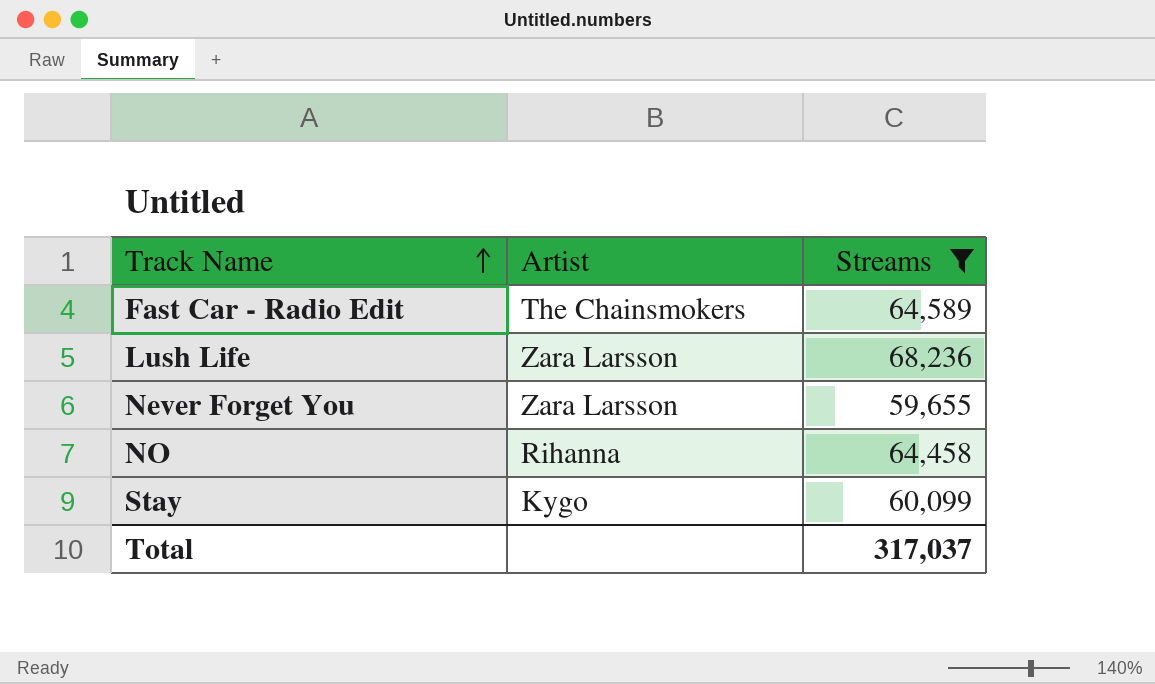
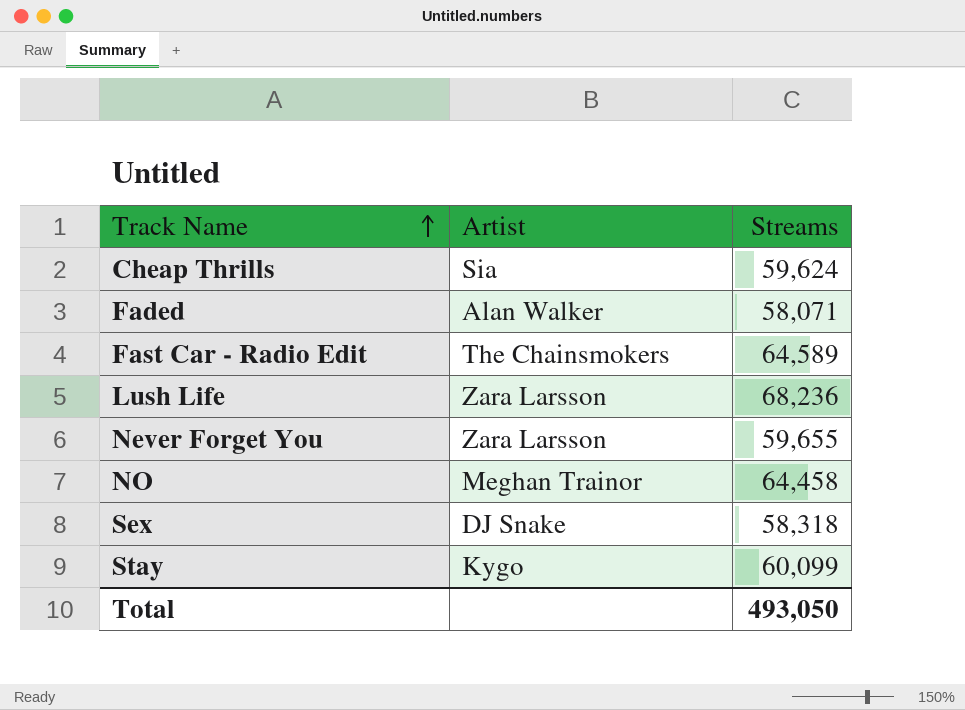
filter: Streams >= 59,655 -> none
NO | Artist: Rihanna -> Meghan Trainor
Total | Streams: 317,037 -> 493,050

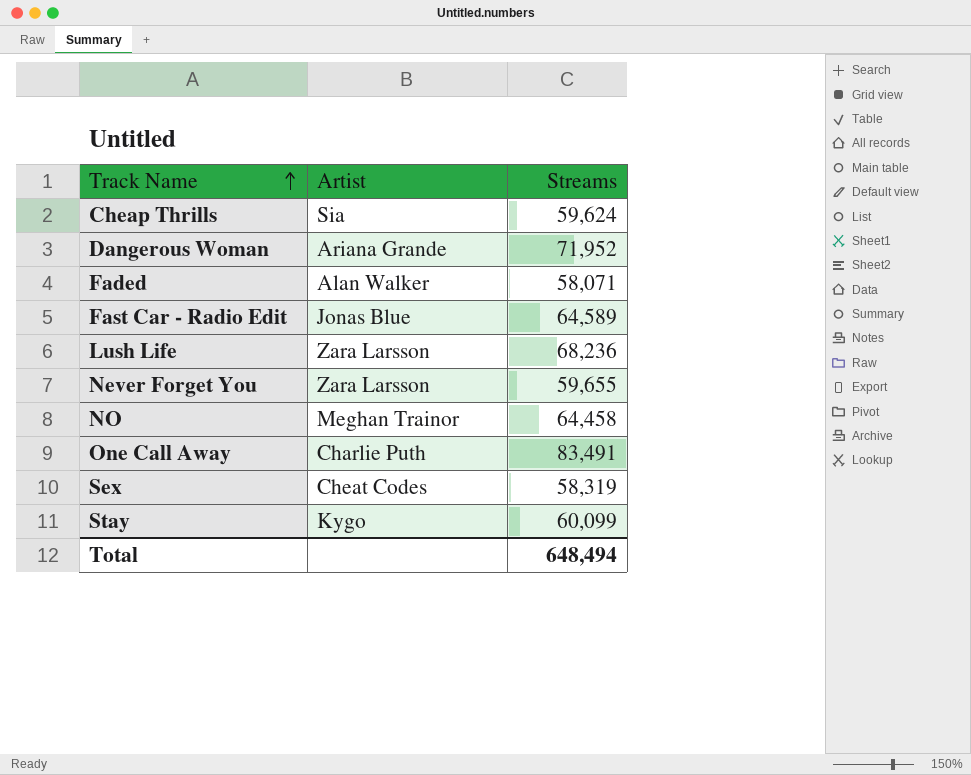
row Dangerous Woman: none -> Ariana Grande | 71,952
Fast Car - Radio Edit | Artist: The Chainsmokers -> Jonas Blue
row One Call Away: none -> Charlie Puth | 83,491
Sex | Artist: DJ Snake -> Cheat Codes
Sex | Streams: 58,318 -> 58,319
Total | Streams: 493,050 -> 648,494

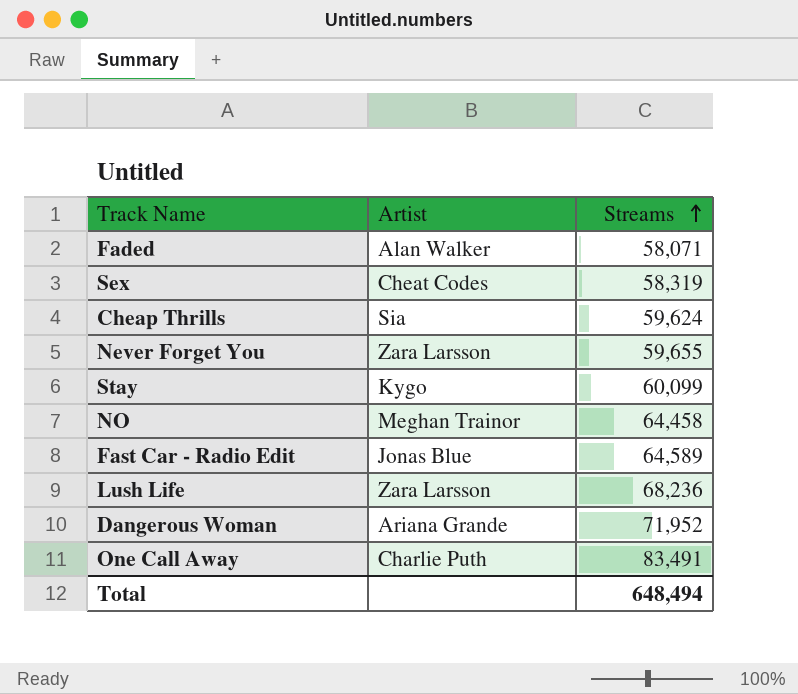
row order: Track Name ascending -> Streams ascending

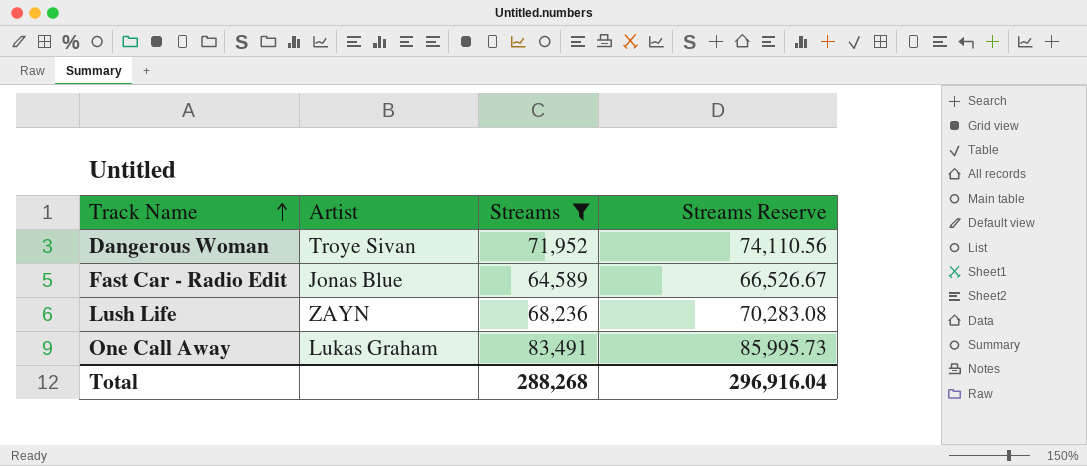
filter: none -> Streams >= 64,589
row order: Streams ascending -> Track Name ascending
column Streams Reserve | formula: none -> [Streams] * 1.03
Dangerous Woman | Artist: Ariana Grande -> Troye Sivan
Lush Life | Artist: Zara Larsson -> ZAYN
One Call Away | Artist: Charlie Puth -> Lukas Graham
Total | Streams: 648,494 -> 288,268

